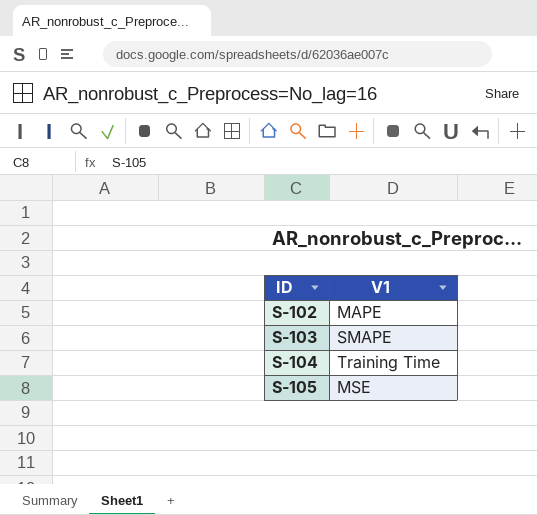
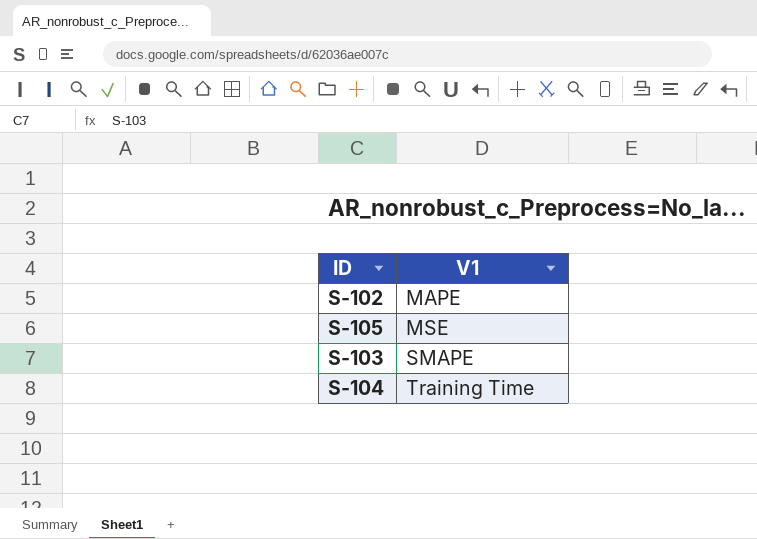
row order: ID ascending -> V1 ascending

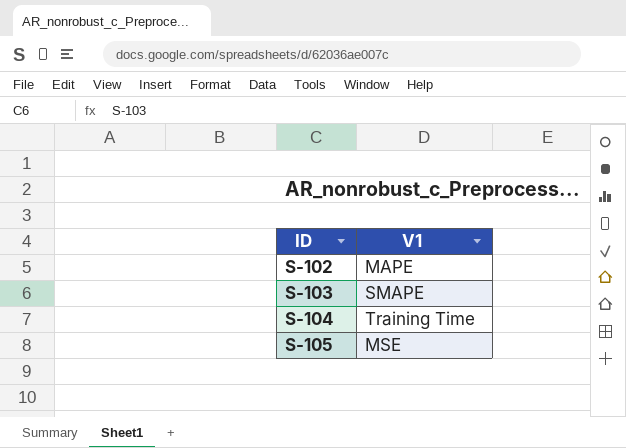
row order: V1 ascending -> ID ascending

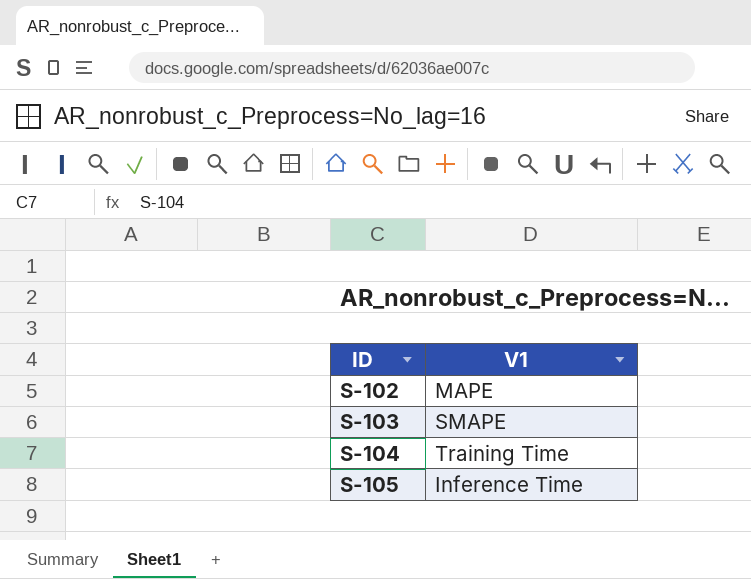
S-105 | V1: MSE -> Inference Time

